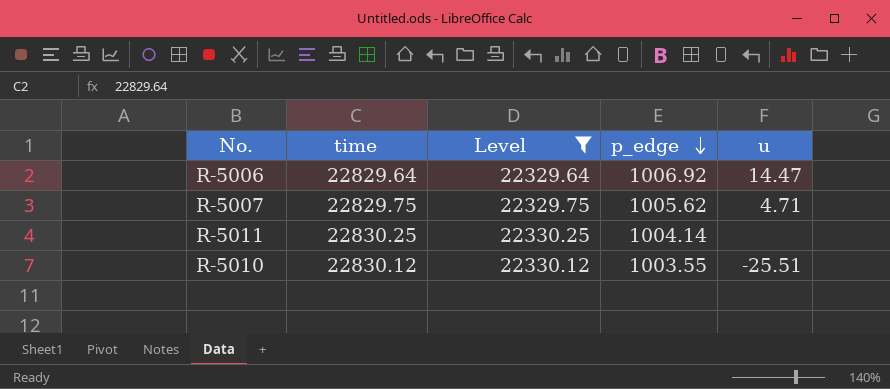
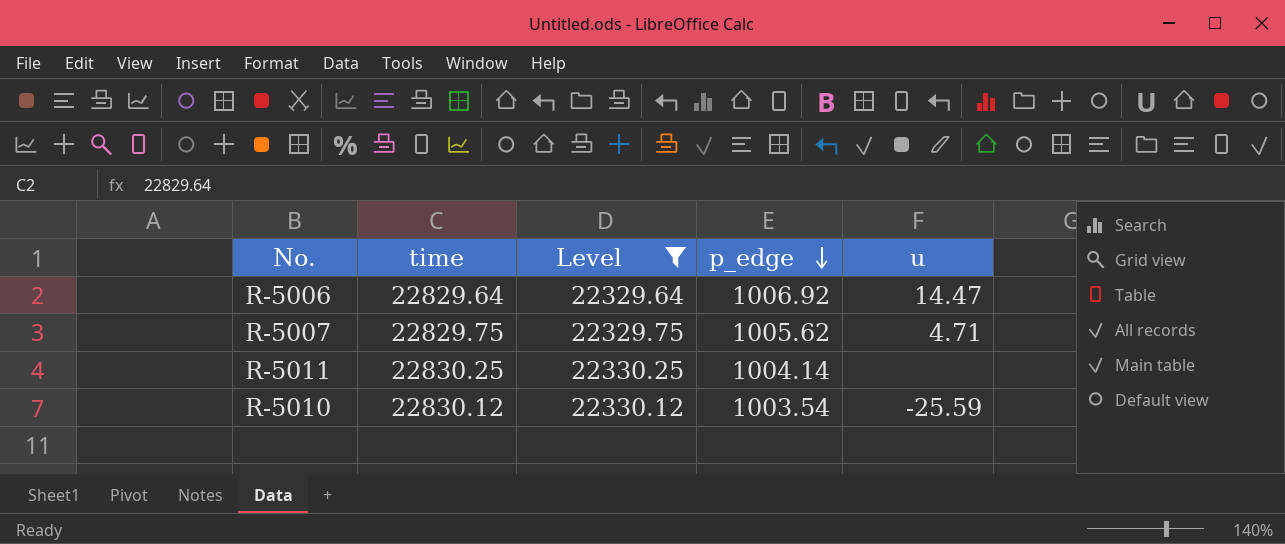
R-5010 | p_edge: 1003.55 -> 1003.54
R-5010 | u: -25.51 -> -25.59

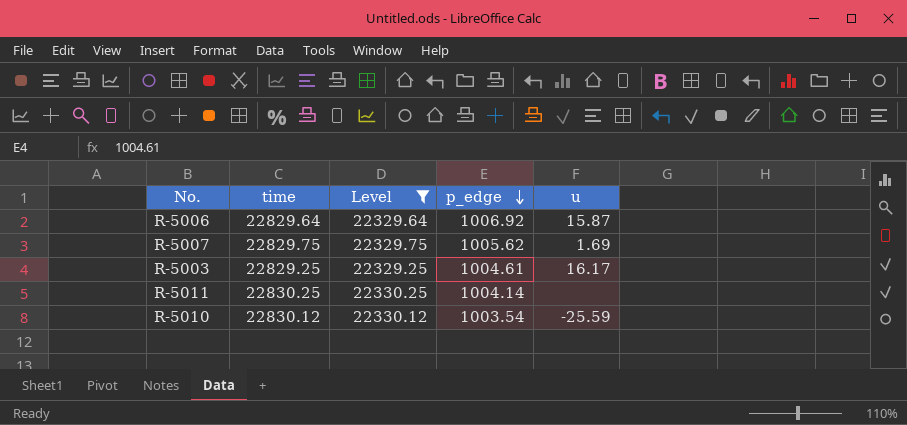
R-5006 | u: 14.47 -> 15.87
R-5007 | u: 4.71 -> 1.69
row R-5003: none -> 22829.25 | 22329.25 | 1004.61 | 16.17

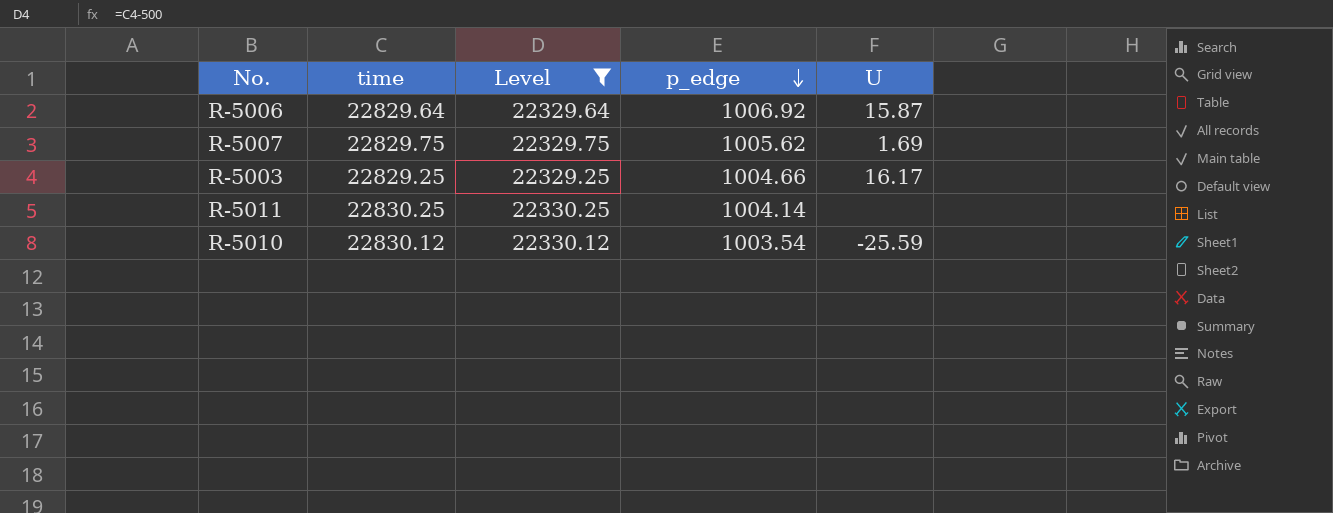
column name: u -> U
R-5003 | p_edge: 1004.61 -> 1004.66

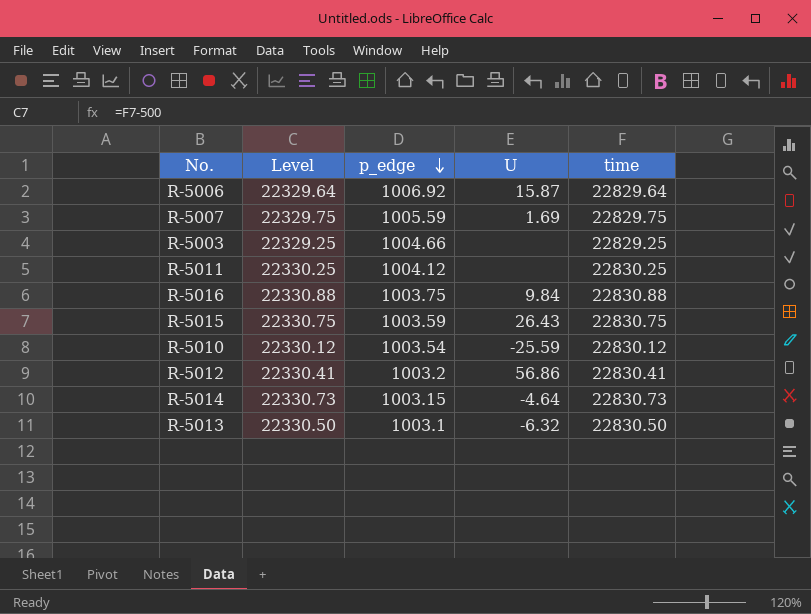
filter: Level <= 22330.25 -> none
column time | position: 2 -> 5
R-5007 | p_edge: 1005.62 -> 1005.59
R-5003 | U: 16.17 -> none
R-5011 | p_edge: 1004.14 -> 1004.12

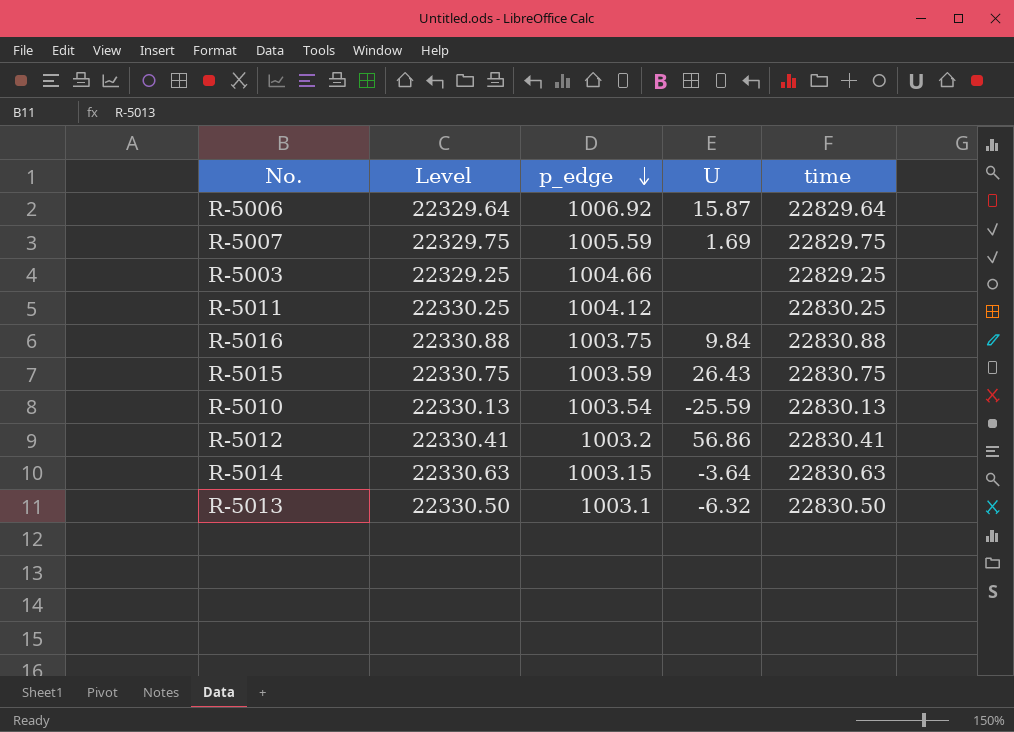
R-5010 | Level: 22330.12 -> 22330.13
R-5010 | time: 22830.12 -> 22830.13
R-5014 | Level: 22330.73 -> 22330.63
R-5014 | U: -4.64 -> -3.64
R-5014 | time: 22830.73 -> 22830.63

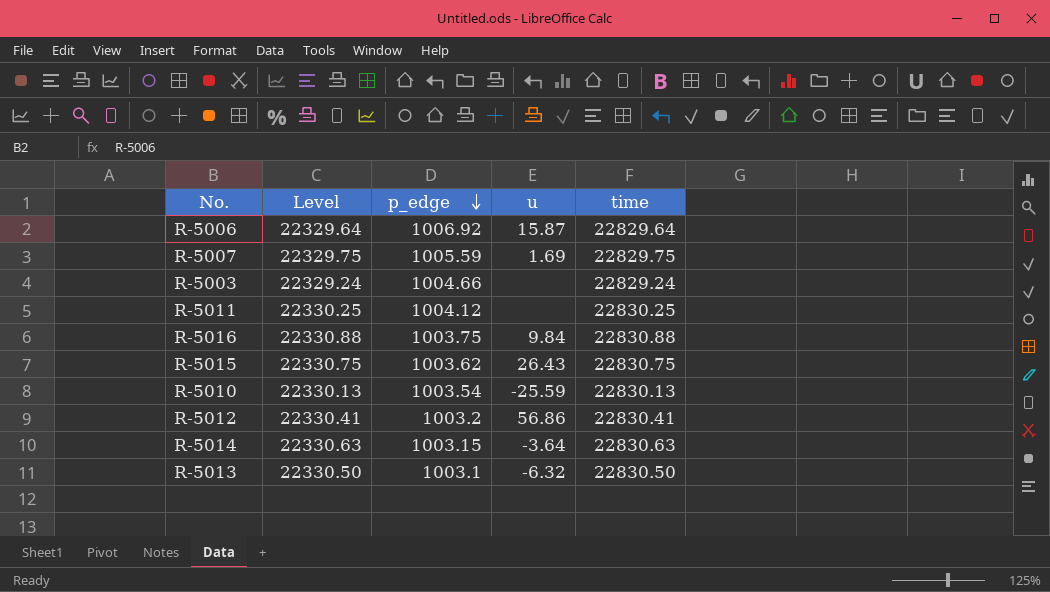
column name: U -> u
R-5003 | Level: 22329.25 -> 22329.24
R-5003 | time: 22829.25 -> 22829.24
R-5015 | p_edge: 1003.59 -> 1003.62

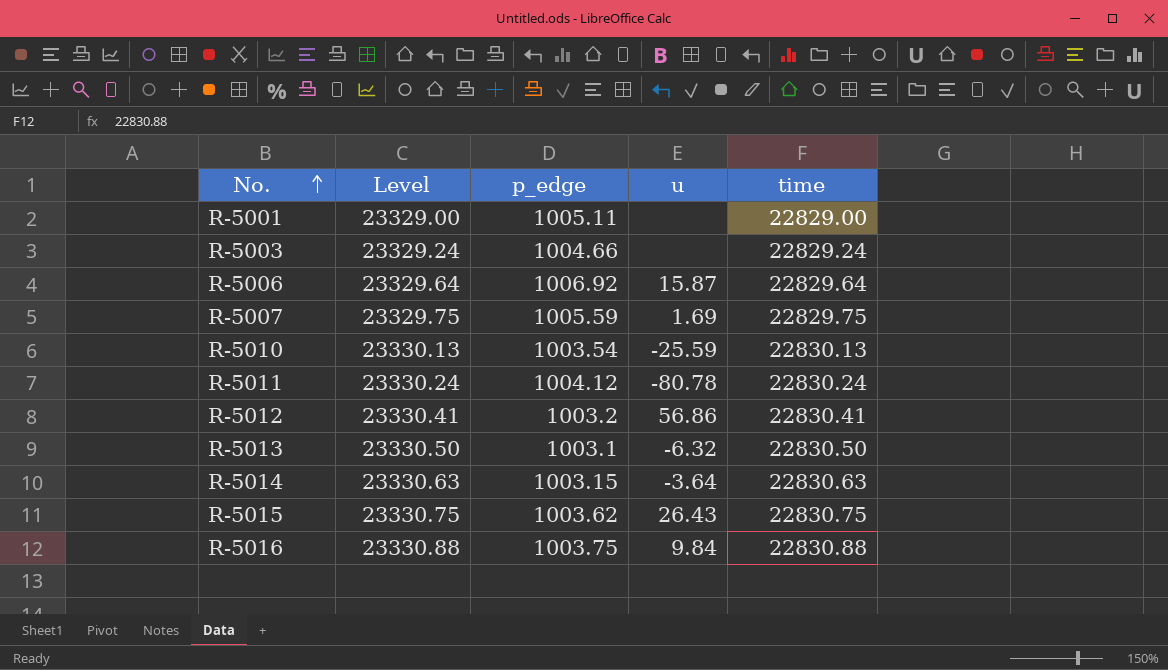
row order: p_edge descending -> No. ascending
column Level | formula: [time] - 500 -> [time] + 500
row R-5001: none -> 23329.00 | 1005.11 | none | 22829.00
R-5011 | u: none -> -80.78
R-5011 | time: 22830.25 -> 22830.24

